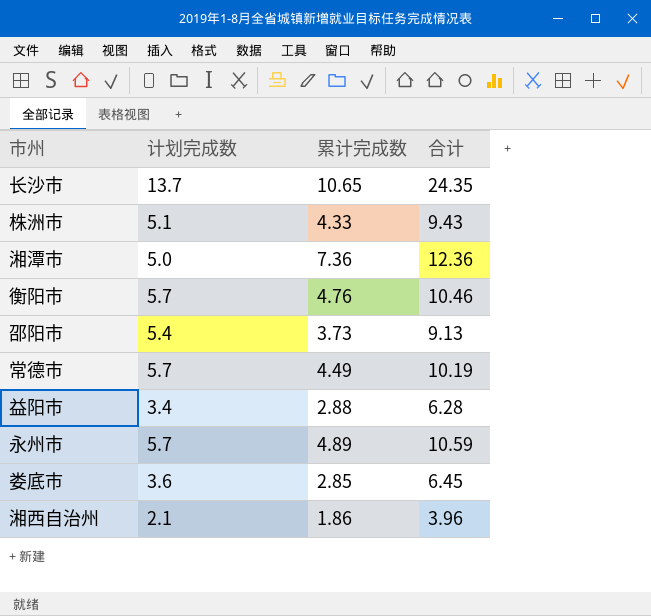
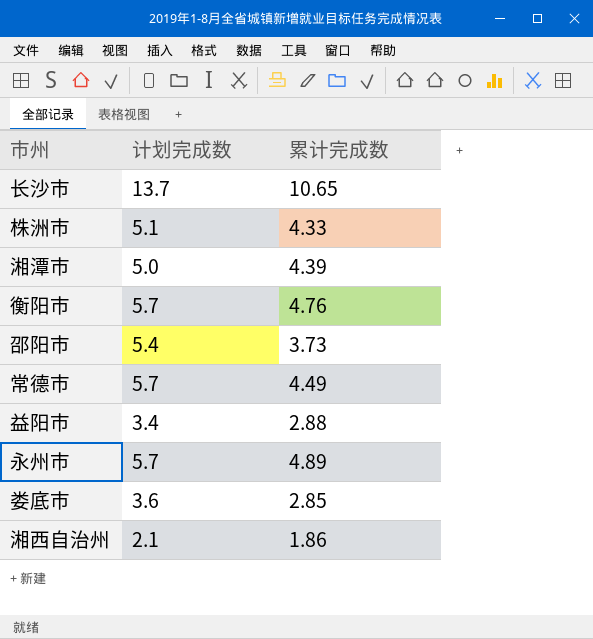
column 合计 | formula: [计划完成数] + [累计完成数] -> none
湘潭市 | 累计完成数: 7.36 -> 4.39

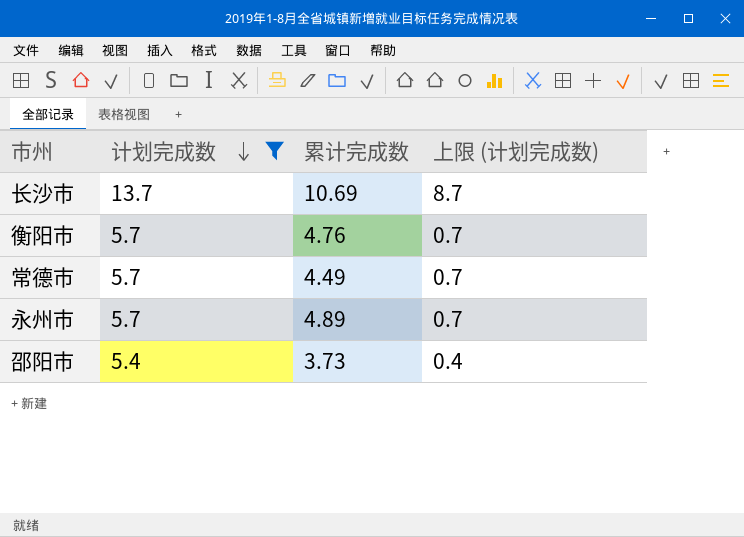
filter: none -> 计划完成数 >= 5.4
row order: none -> 计划完成数 descending
column 上限 (计划完成数) | formula: none -> [计划完成数] - 5
长沙市 | 累计完成数: 10.65 -> 10.69

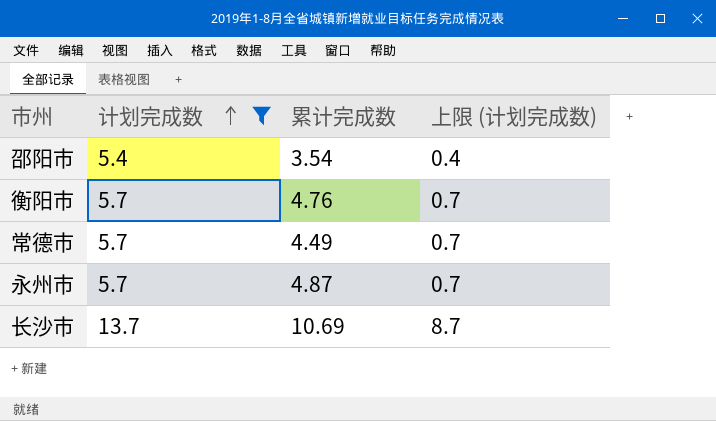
row order: 计划完成数 descending -> 计划完成数 ascending
邵阳市 | 累计完成数: 3.73 -> 3.54
永州市 | 累计完成数: 4.89 -> 4.87

